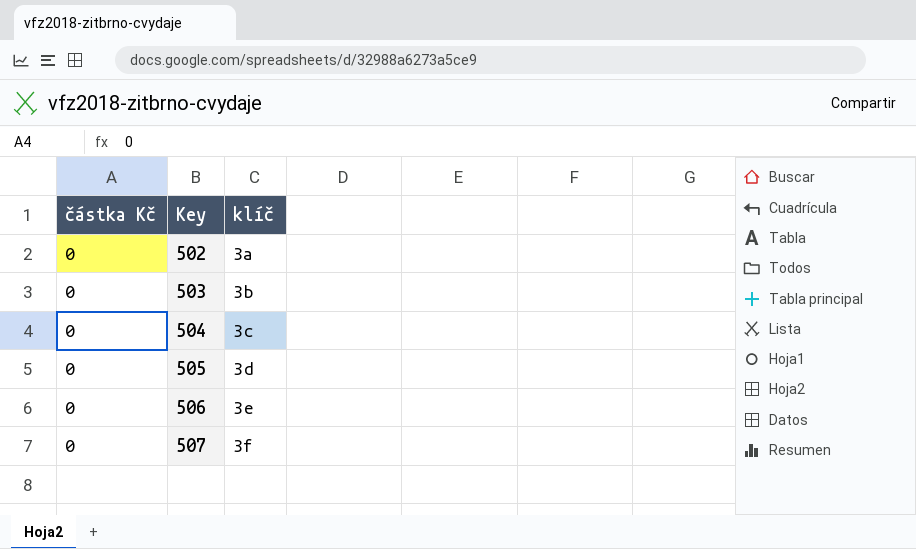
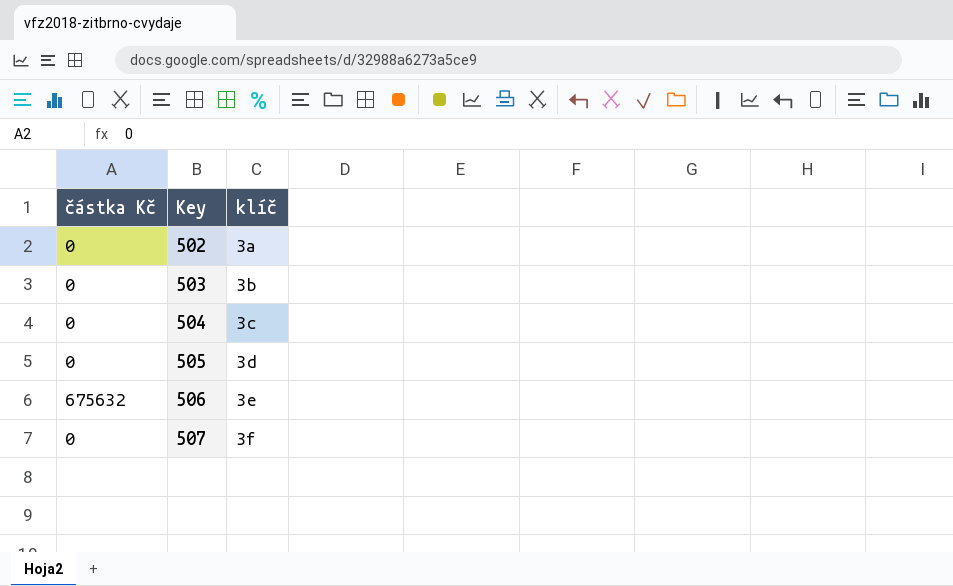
506 | částka Kč: 0 -> 675632

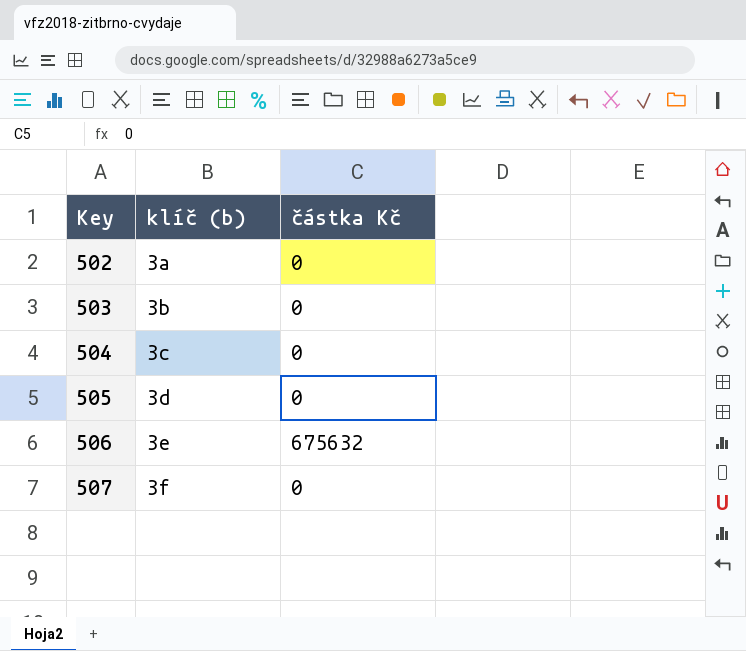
column name: klíč -> klíč (b)
column částka Kč | position: 1 -> 3

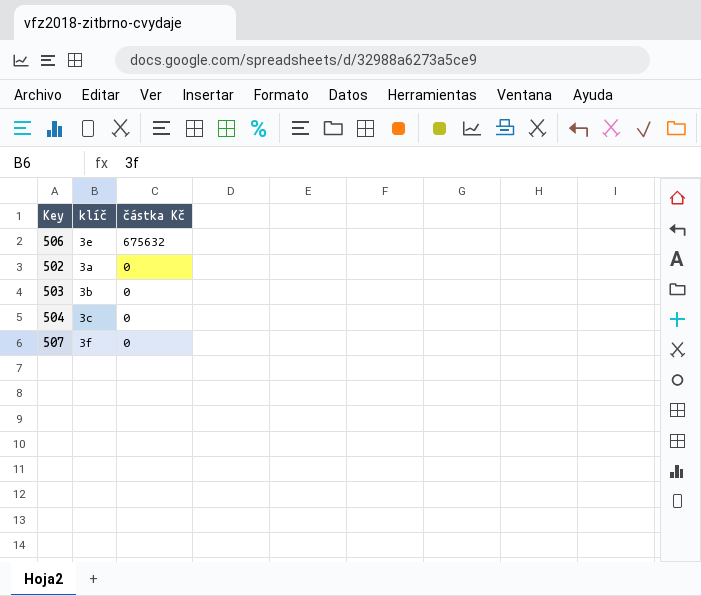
row order: Key ascending -> částka Kč descending
column name: klíč (b) -> klíč
row 505: 3d | 0 -> none

